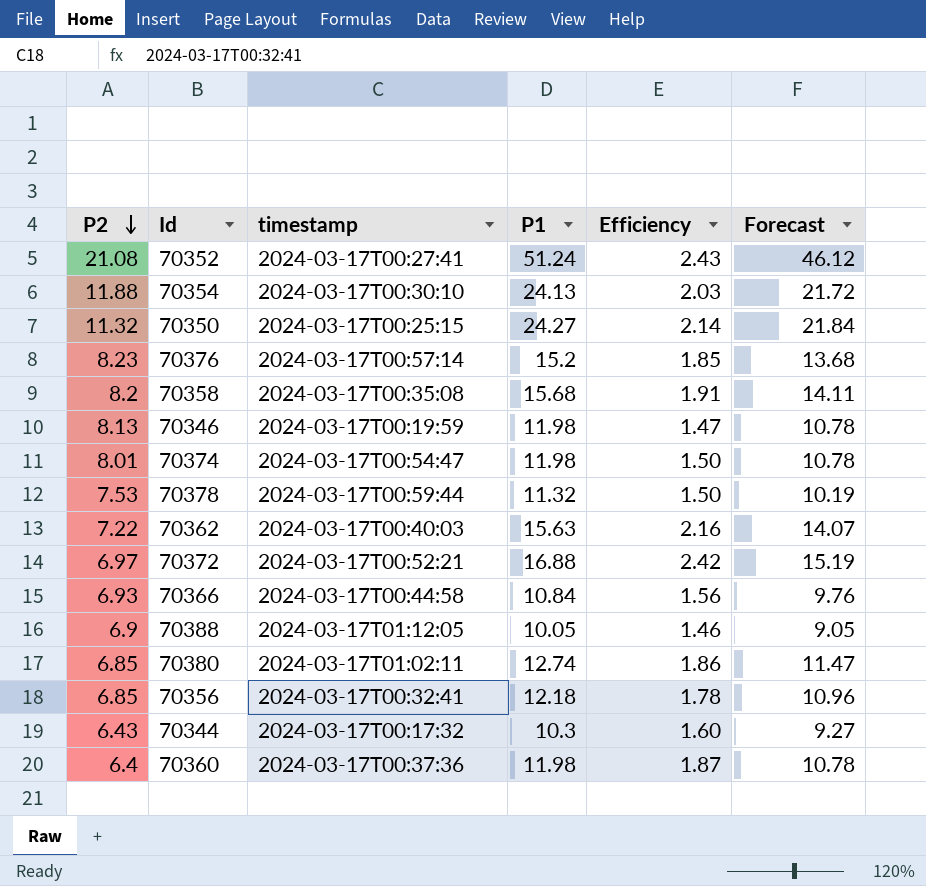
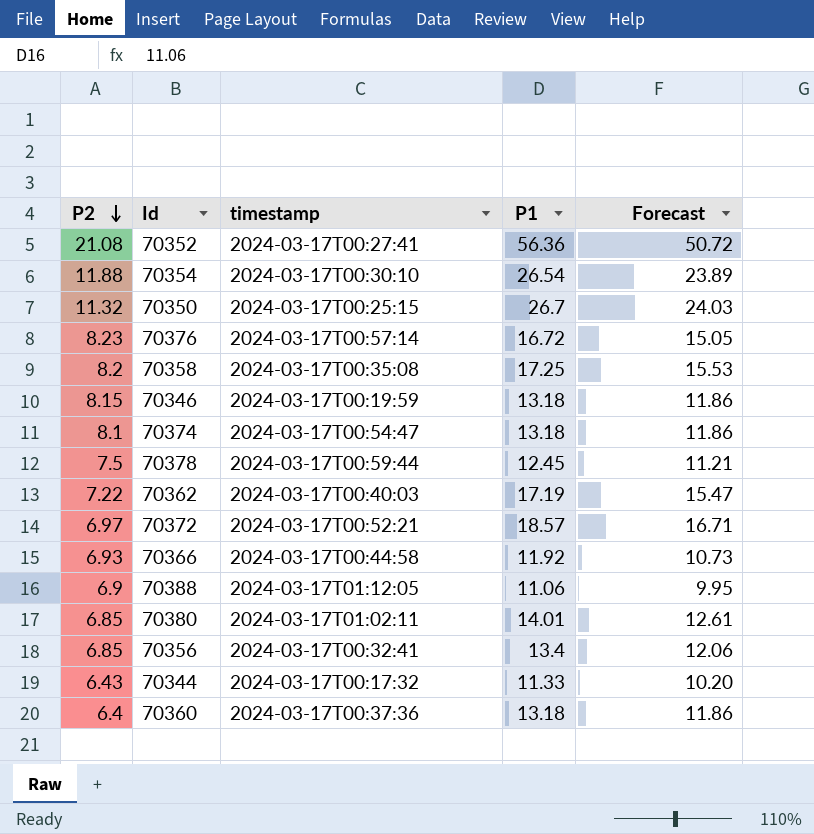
column Efficiency | formula: [P1] / [P2] -> none
70352 | P1: 51.24 -> 56.36
70352 | Forecast: 46.12 -> 50.72
70354 | P1: 24.13 -> 26.54
70354 | Forecast: 21.72 -> 23.89
70350 | P1: 24.27 -> 26.7
70350 | Forecast: 21.84 -> 24.03
70376 | P1: 15.2 -> 16.72
70376 | Forecast: 13.68 -> 15.05
70358 | P1: 15.68 -> 17.25
70358 | Forecast: 14.11 -> 15.53
70346 | P2: 8.13 -> 8.15
70346 | P1: 11.98 -> 13.18
70346 | Forecast: 10.78 -> 11.86
70374 | P2: 8.01 -> 8.1
70374 | P1: 11.98 -> 13.18
70374 | Forecast: 10.78 -> 11.86
70378 | P2: 7.53 -> 7.5
70378 | P1: 11.32 -> 12.45
70378 | Forecast: 10.19 -> 11.21
70362 | P1: 15.63 -> 17.19
70362 | Forecast: 14.07 -> 15.47
70372 | P1: 16.88 -> 18.57
70372 | Forecast: 15.19 -> 16.71
70366 | P1: 10.84 -> 11.92
70366 | Forecast: 9.76 -> 10.73
70388 | P1: 10.05 -> 11.06
70388 | Forecast: 9.05 -> 9.95
70380 | P1: 12.74 -> 14.01
70380 | Forecast: 11.47 -> 12.61
70356 | P1: 12.18 -> 13.4
70356 | Forecast: 10.96 -> 12.06
70344 | P1: 10.3 -> 11.33
70344 | Forecast: 9.27 -> 10.20
70360 | P1: 11.98 -> 13.18
70360 | Forecast: 10.78 -> 11.86

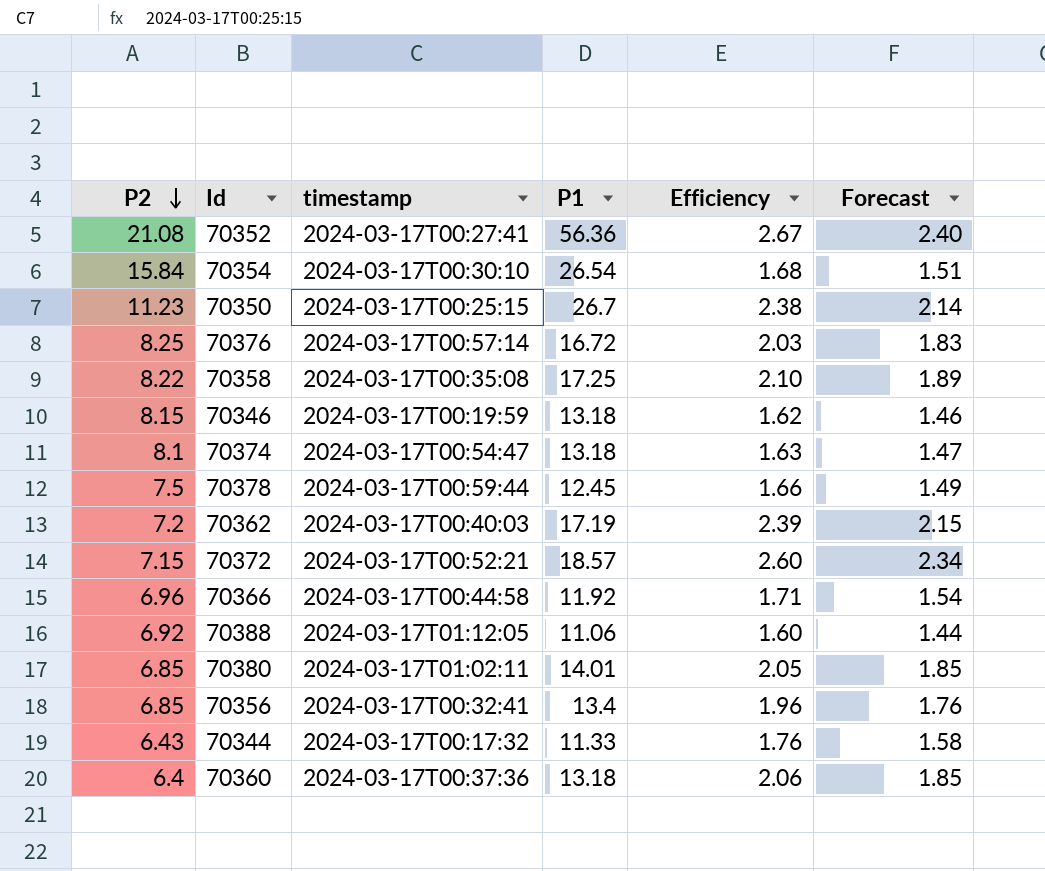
column Efficiency | formula: none -> [P1] / [P2]
column Forecast | formula: [P1] * 0.9 -> [Efficiency] * 0.9
70354 | P2: 11.88 -> 15.84
70350 | P2: 11.32 -> 11.23
70376 | P2: 8.23 -> 8.25
70358 | P2: 8.2 -> 8.22
70362 | P2: 7.22 -> 7.2
70372 | P2: 6.97 -> 7.15
70366 | P2: 6.93 -> 6.96
70388 | P2: 6.9 -> 6.92

